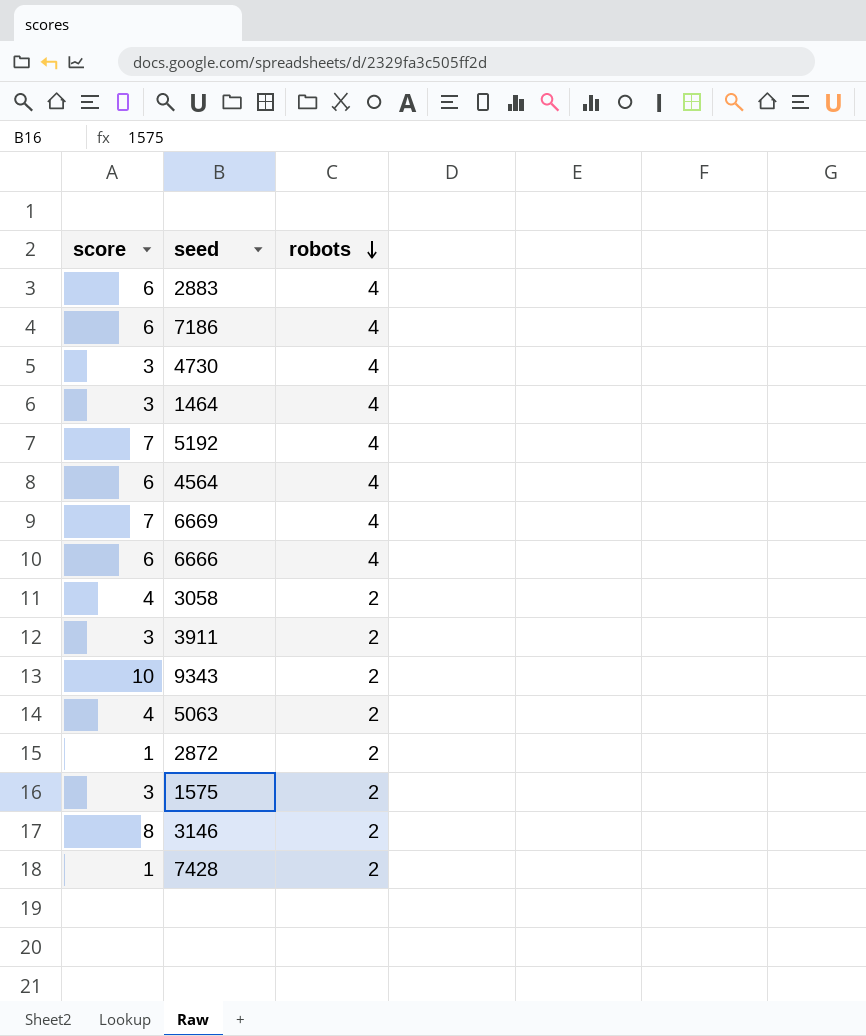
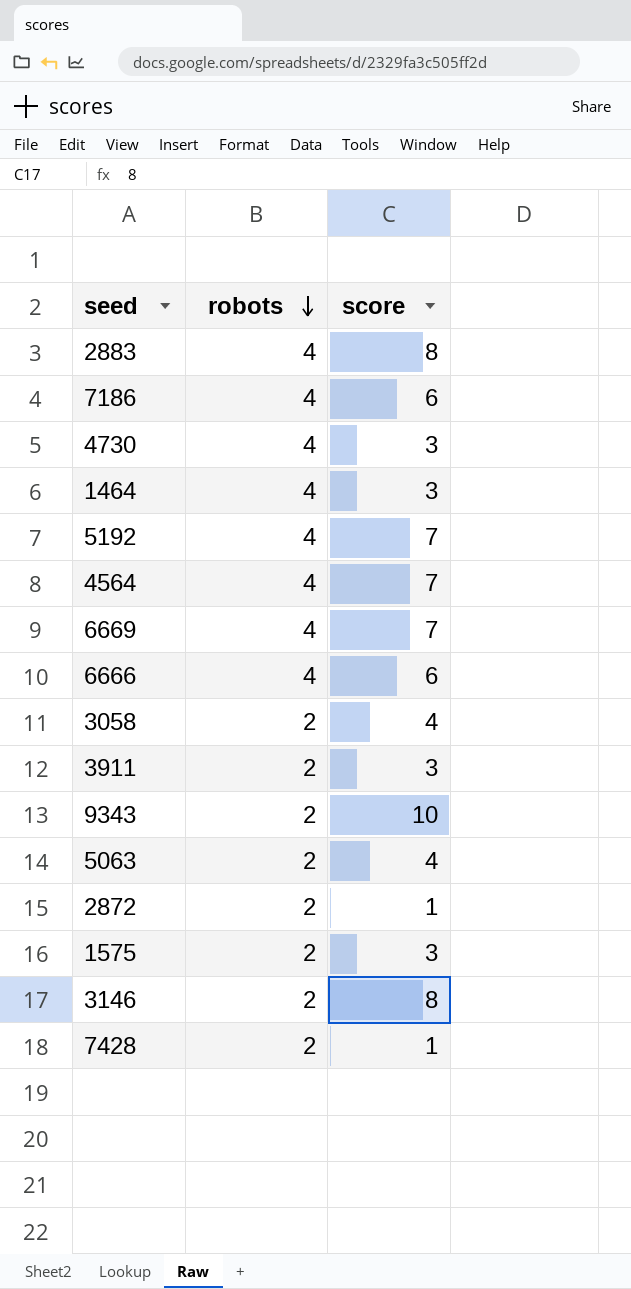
column score | position: 1 -> 3
2883 | score: 6 -> 8
4564 | score: 6 -> 7

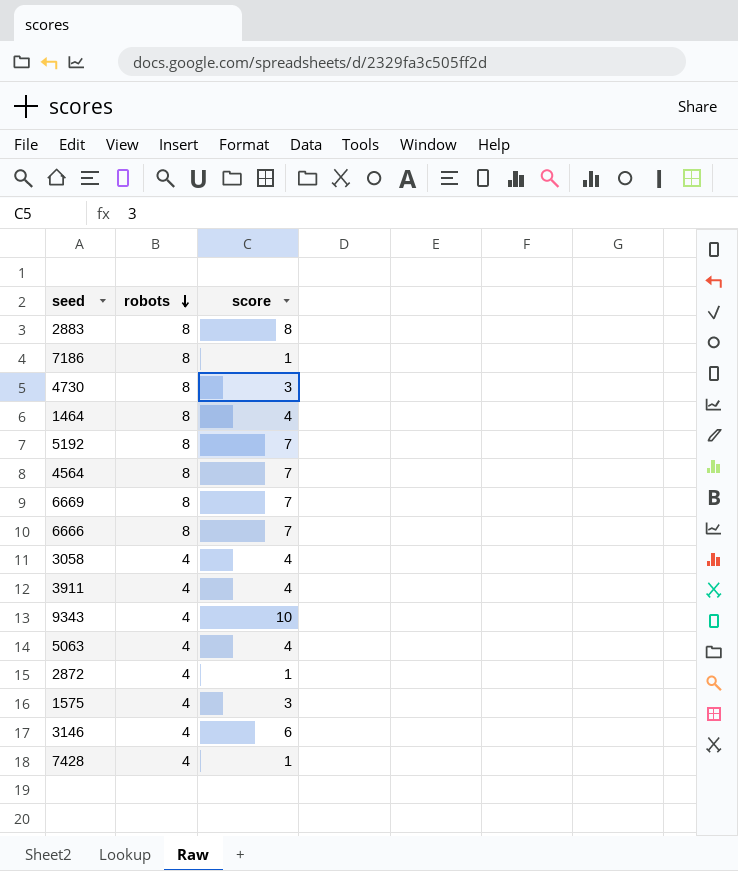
2883 | robots: 4 -> 8
7186 | robots: 4 -> 8
7186 | score: 6 -> 1
4730 | robots: 4 -> 8
1464 | robots: 4 -> 8
1464 | score: 3 -> 4
5192 | robots: 4 -> 8
4564 | robots: 4 -> 8
6669 | robots: 4 -> 8
6666 | robots: 4 -> 8
6666 | score: 6 -> 7
3058 | robots: 2 -> 4
3911 | robots: 2 -> 4
3911 | score: 3 -> 4
9343 | robots: 2 -> 4
5063 | robots: 2 -> 4
2872 | robots: 2 -> 4
1575 | robots: 2 -> 4
3146 | robots: 2 -> 4
3146 | score: 8 -> 6
7428 | robots: 2 -> 4

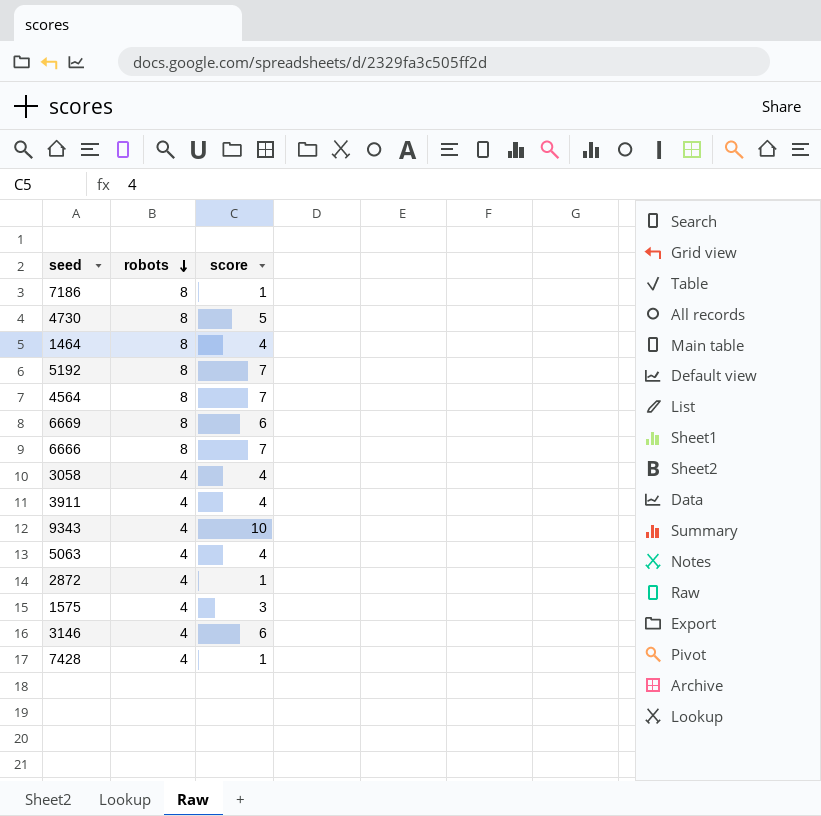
row 2883: 8 | 8 -> none
4730 | score: 3 -> 5
6669 | score: 7 -> 6

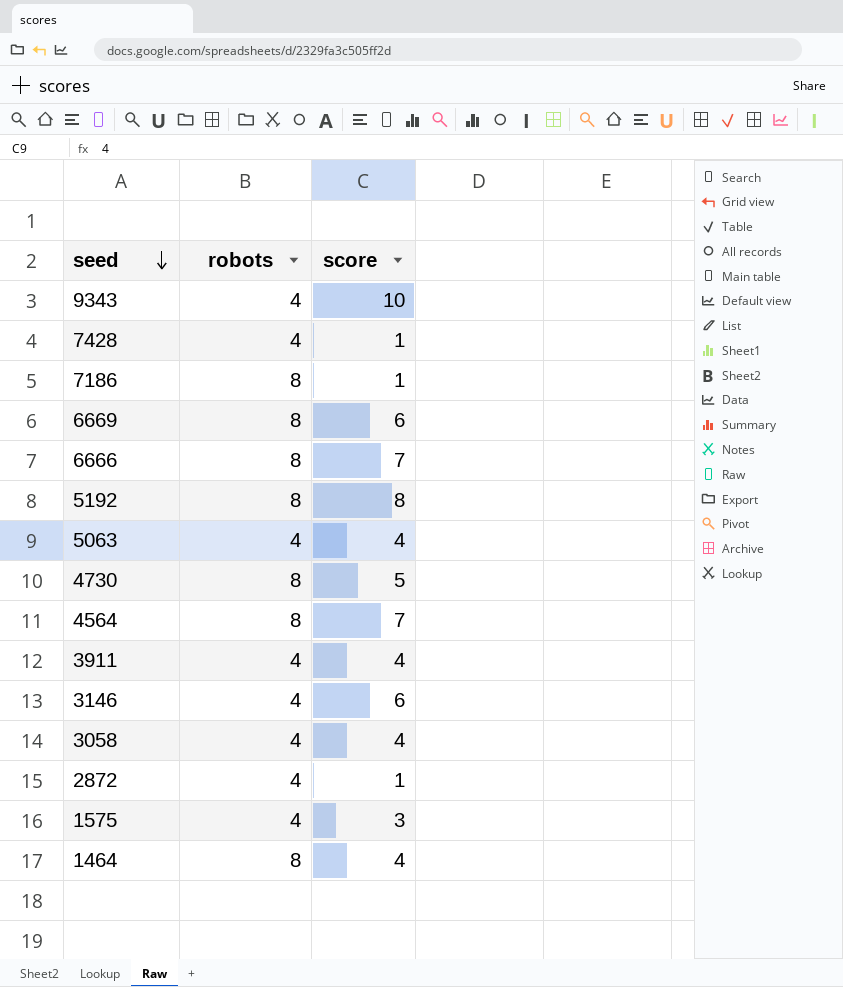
row order: robots descending -> seed descending
5192 | score: 7 -> 8

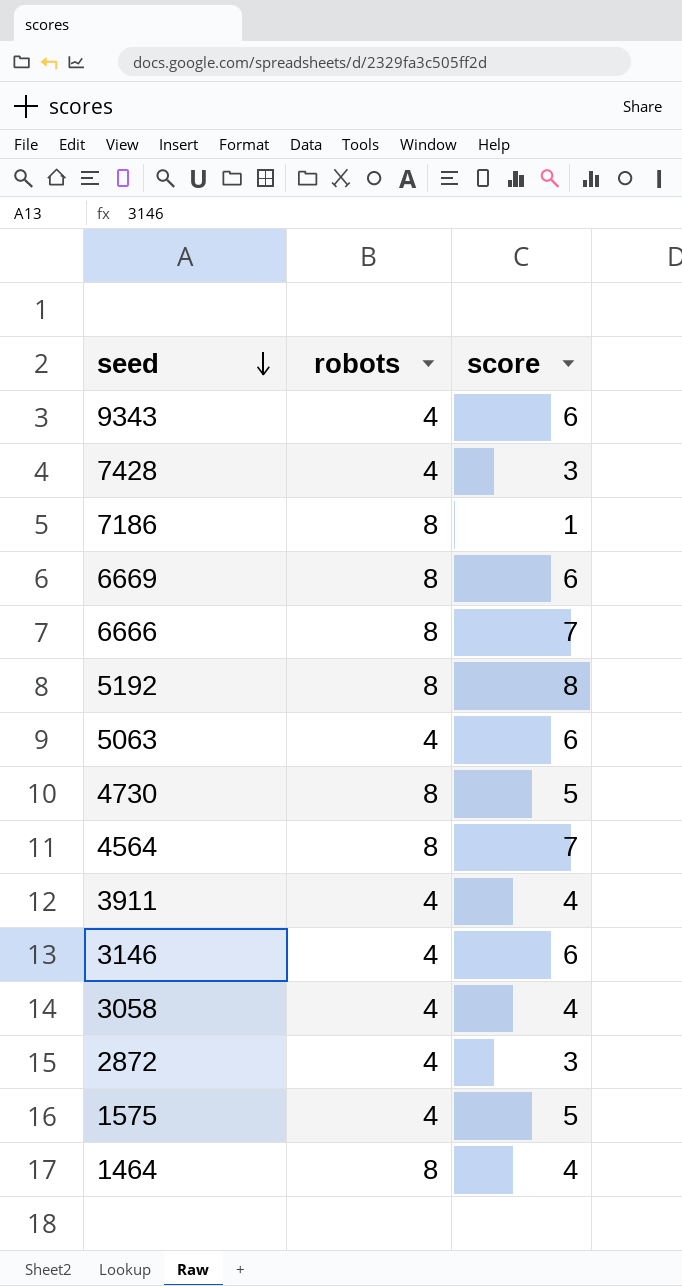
9343 | score: 10 -> 6
7428 | score: 1 -> 3
5063 | score: 4 -> 6
2872 | score: 1 -> 3
1575 | score: 3 -> 5

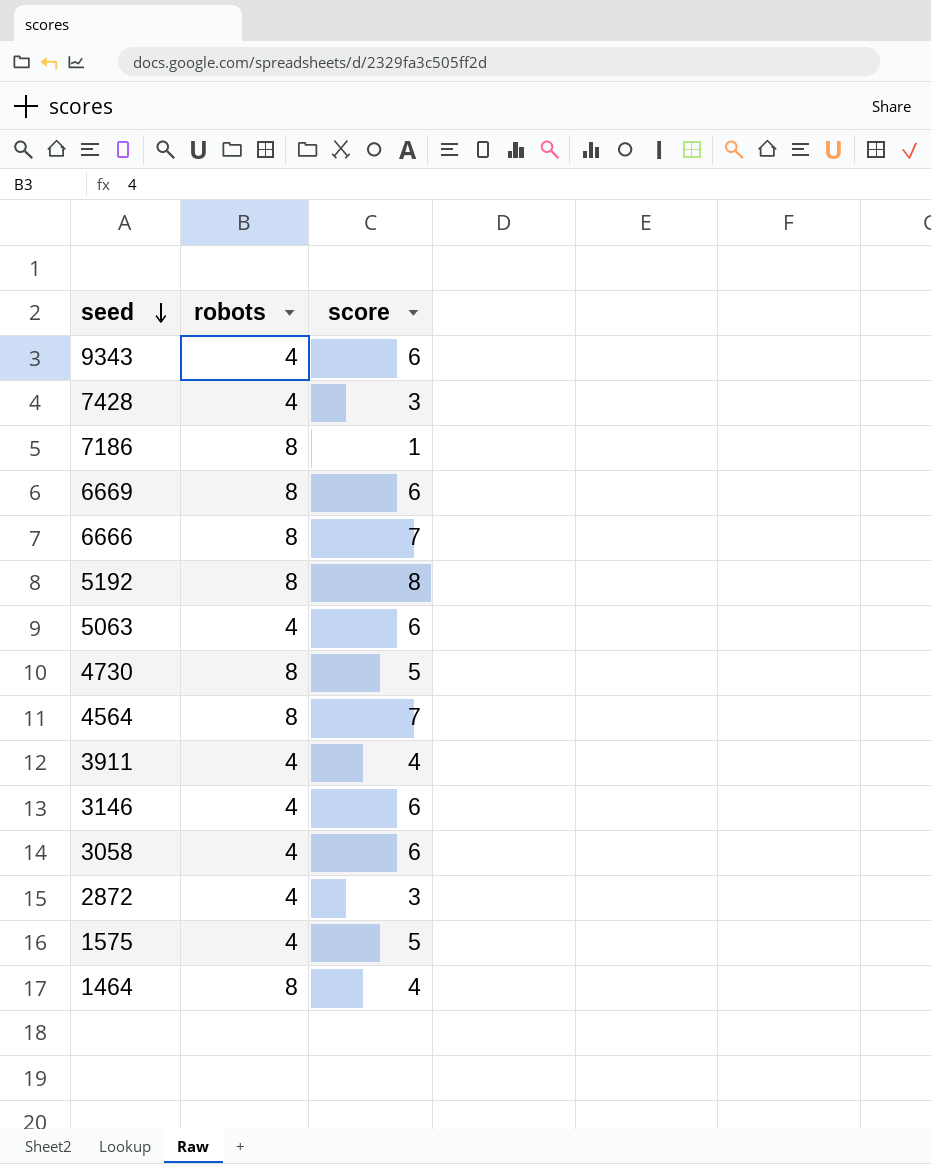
3058 | score: 4 -> 6

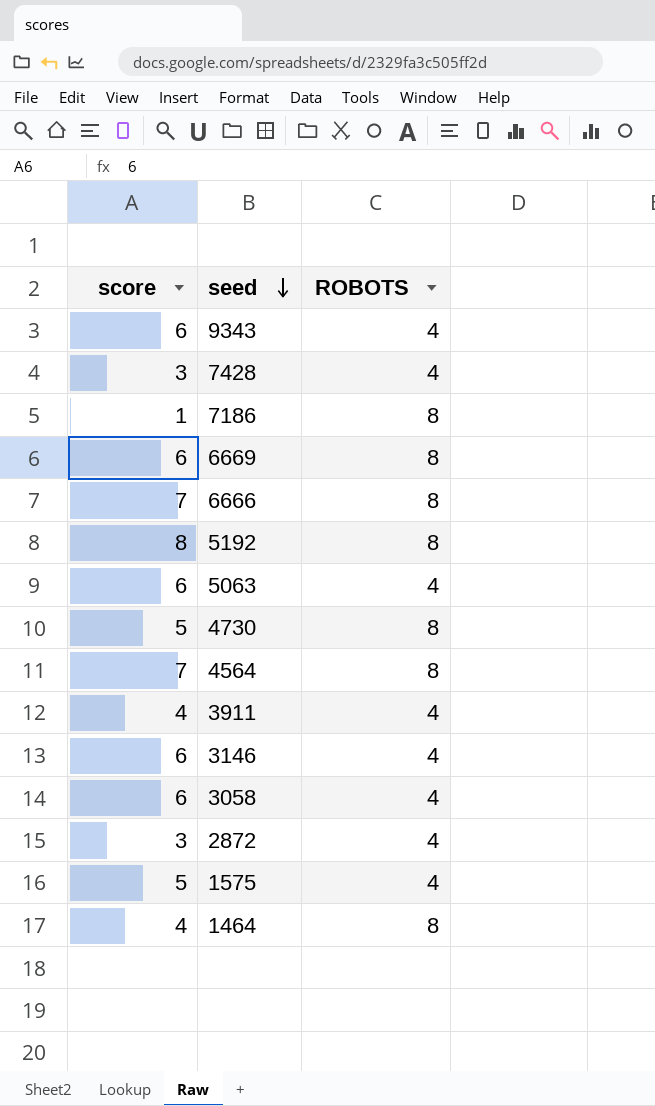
column score | position: 3 -> 1
column name: robots -> ROBOTS

